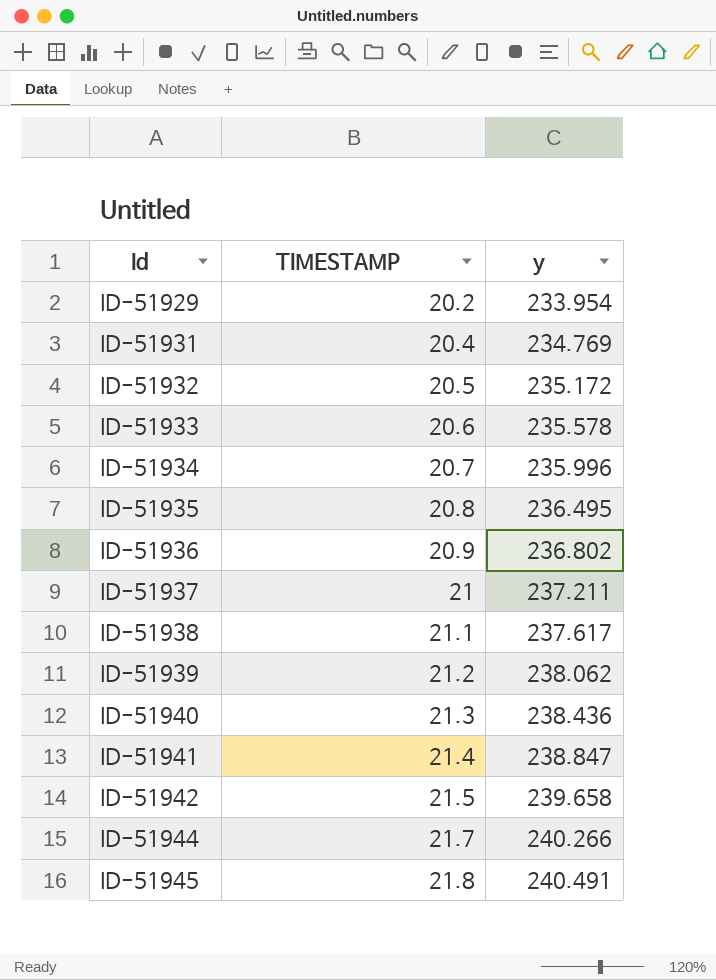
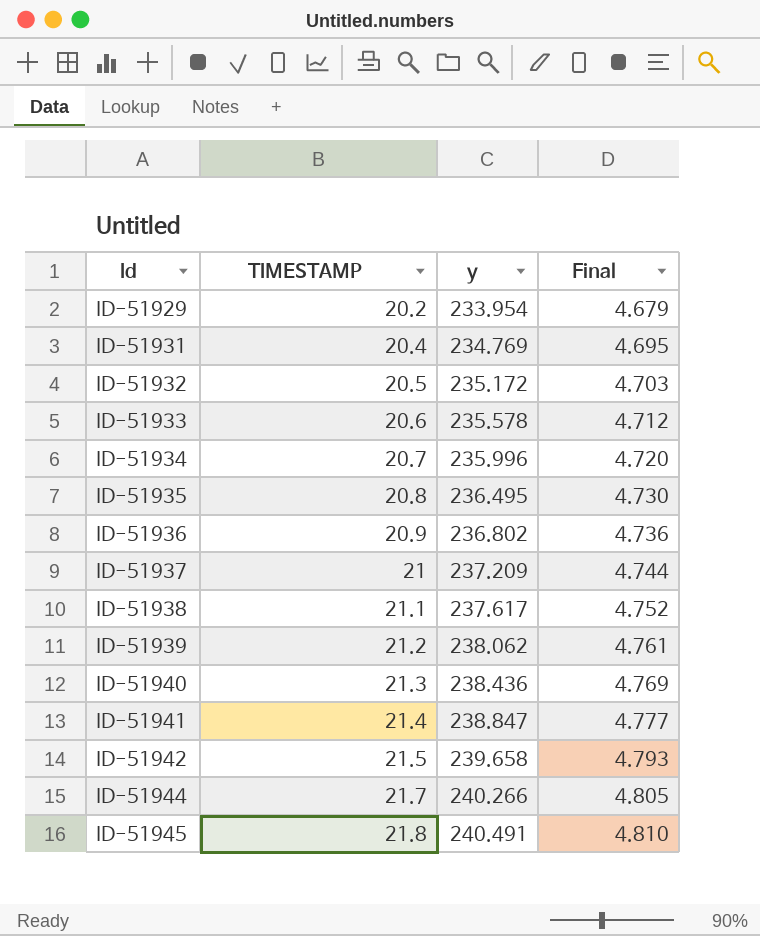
column Final | formula: none -> [y] * 0.02
ID-51937 | y: 237.211 -> 237.209

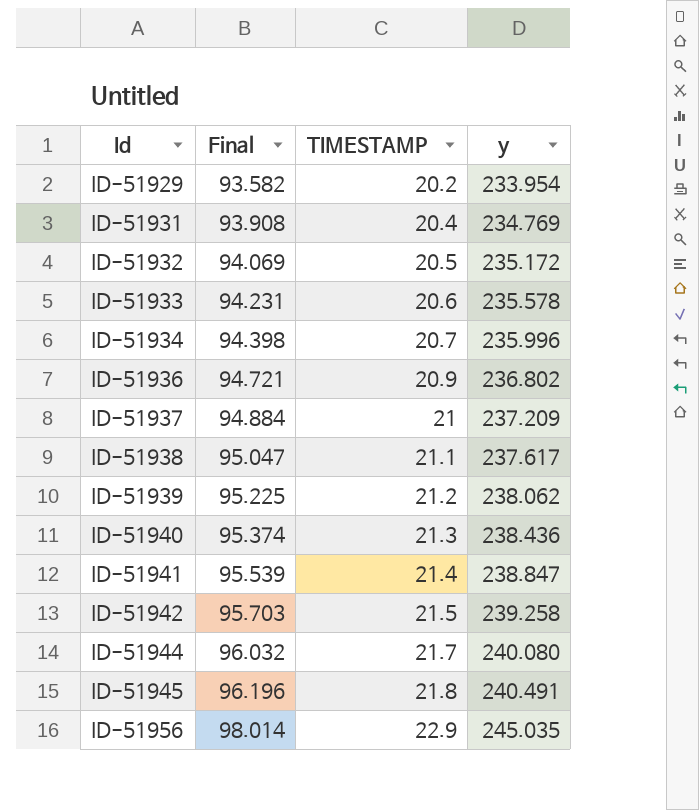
column Final | formula: [y] * 0.02 -> [y] * 0.4
column Final | position: 4 -> 2
row ID-51935: 20.8 | 236.495 | 4.730 -> none
ID-51942 | y: 239.658 -> 239.258
ID-51944 | y: 240.266 -> 240.080
row ID-51956: none -> 98.014 | 22.9 | 245.035

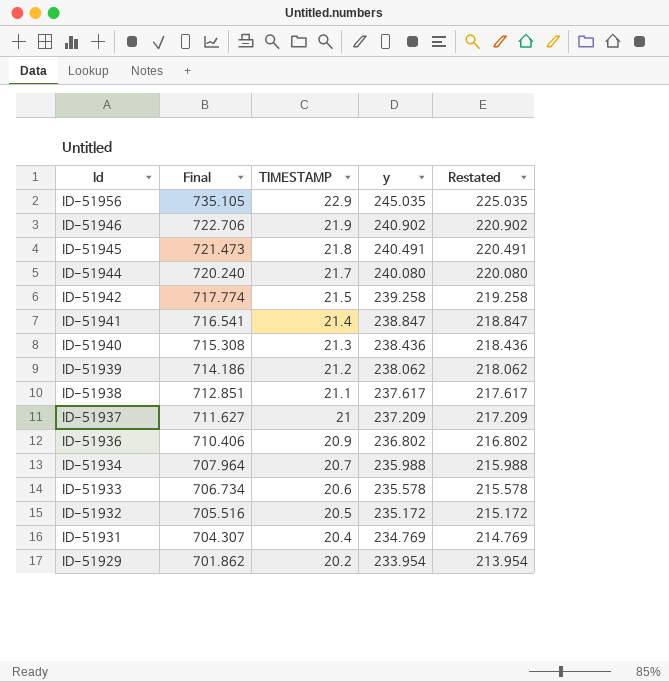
row order: Id ascending -> Id descending
column Final | formula: [y] * 0.4 -> [y] * 3
column Restated | formula: none -> [y] - 20
row ID-51946: none -> 722.706 | 21.9 | 240.902 | 220.902
ID-51934 | y: 235.996 -> 235.988

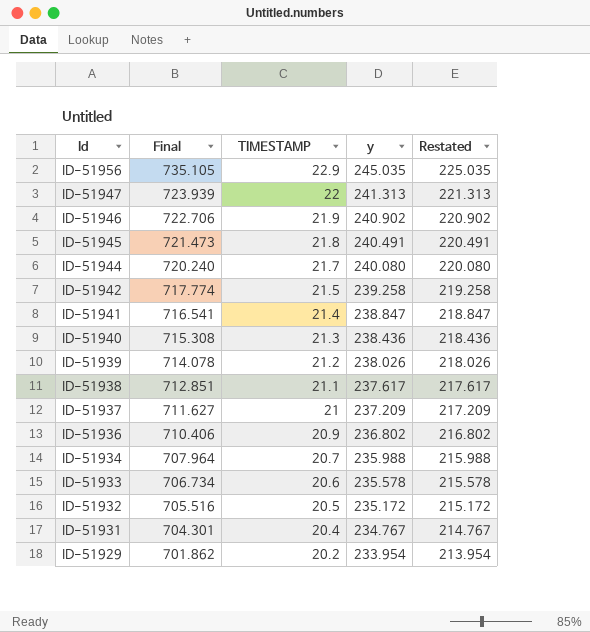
row ID-51947: none -> 723.939 | 22 | 241.313 | 221.313
ID-51939 | Final: 714.186 -> 714.078
ID-51939 | y: 238.062 -> 238.026
ID-51939 | Restated: 218.062 -> 218.026
ID-51931 | Final: 704.307 -> 704.301
ID-51931 | y: 234.769 -> 234.767
ID-51931 | Restated: 214.769 -> 214.767

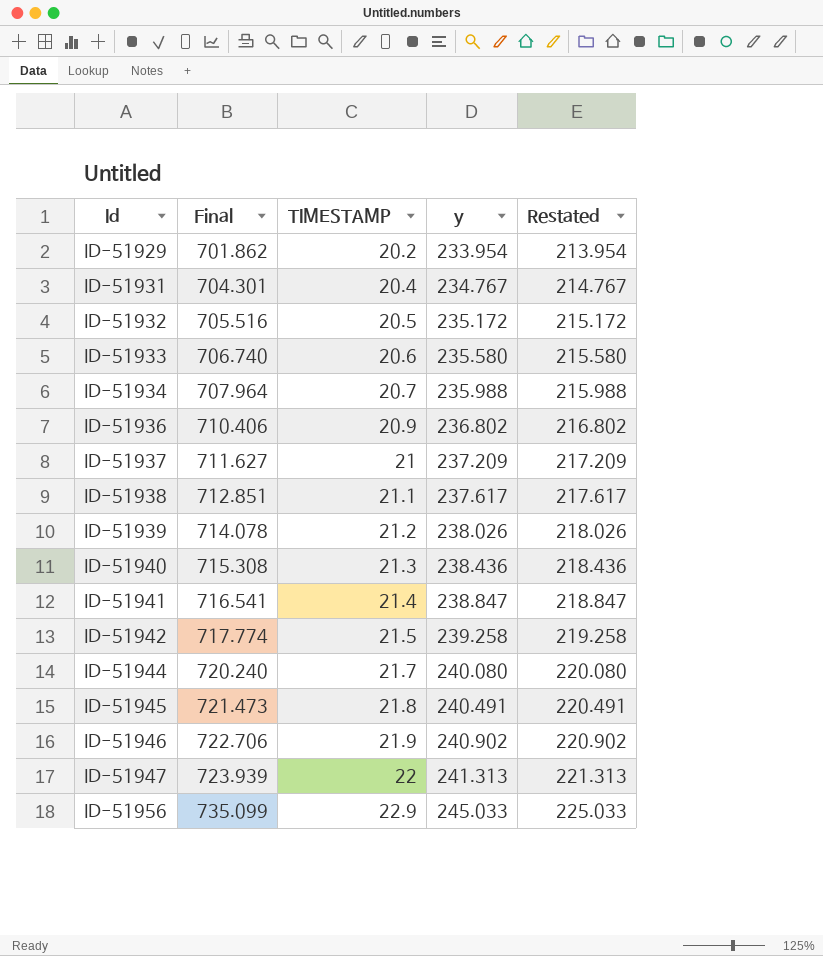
row order: Id descending -> Id ascending
ID-51933 | Final: 706.734 -> 706.740
ID-51933 | y: 235.578 -> 235.580
ID-51933 | Restated: 215.578 -> 215.580
ID-51956 | Final: 735.105 -> 735.099
ID-51956 | y: 245.035 -> 245.033
ID-51956 | Restated: 225.035 -> 225.033

